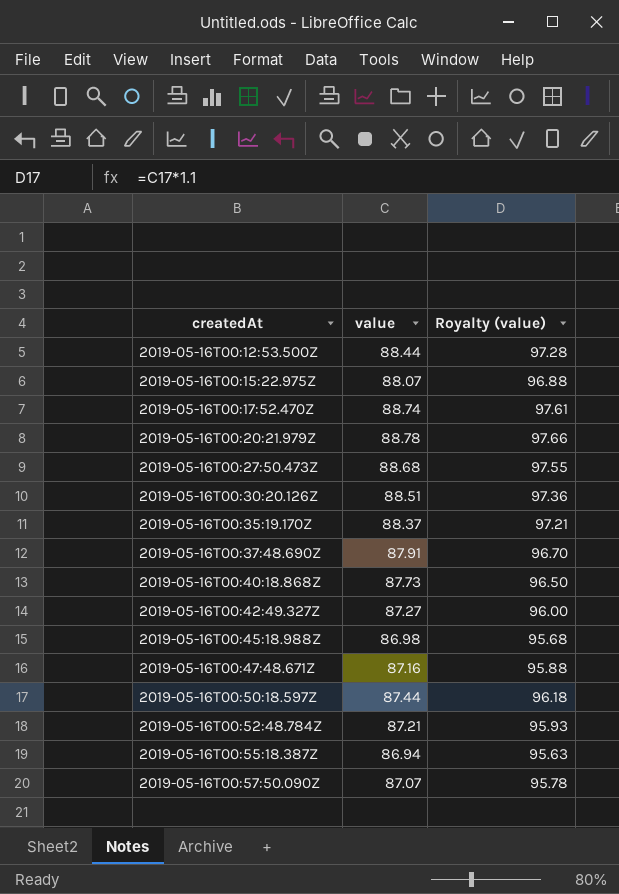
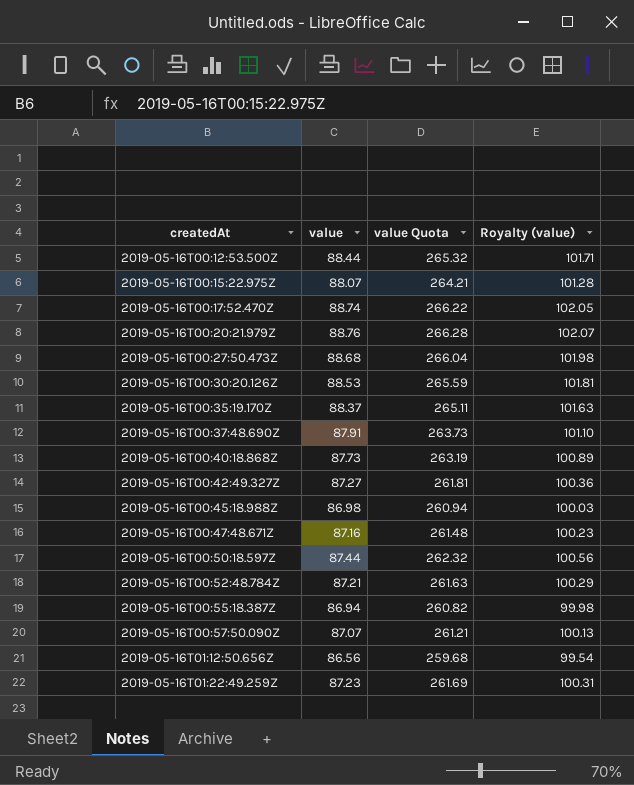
column value Quota | formula: none -> [value] * 3
column Royalty (value) | formula: [value] * 1.1 -> [value] * 1.15
2019-05-16T00:20:21.979Z | value: 88.78 -> 88.76
2019-05-16T00:30:20.126Z | value: 88.51 -> 88.53
row 2019-05-16T01:12:50.656Z: none -> 86.56 | 259.68 | 99.54
row 2019-05-16T01:22:49.259Z: none -> 87.23 | 261.69 | 100.31

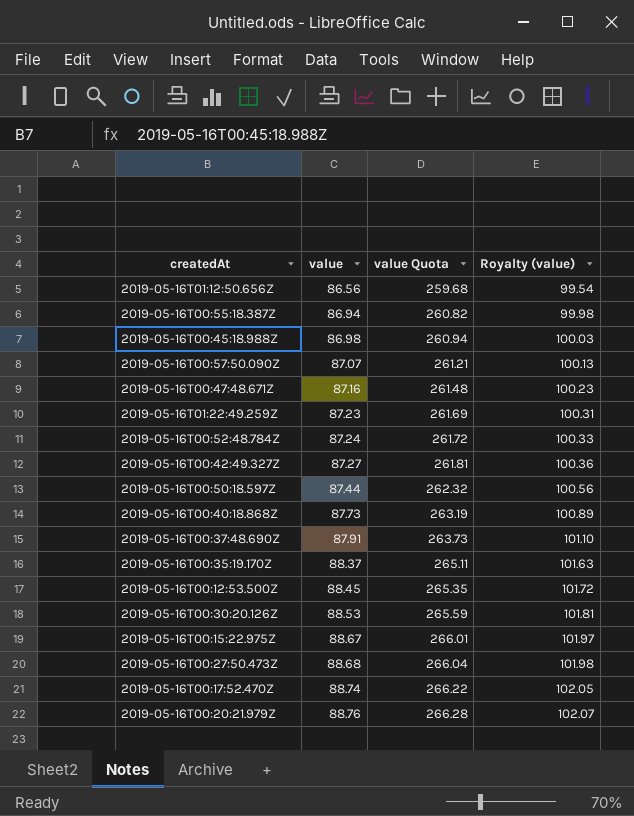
row order: createdAt ascending -> value ascending
2019-05-16T00:52:48.784Z | value: 87.21 -> 87.24
2019-05-16T00:52:48.784Z | value Quota: 261.63 -> 261.72
2019-05-16T00:52:48.784Z | Royalty (value): 100.29 -> 100.33
2019-05-16T00:12:53.500Z | value: 88.44 -> 88.45
2019-05-16T00:12:53.500Z | value Quota: 265.32 -> 265.35
2019-05-16T00:12:53.500Z | Royalty (value): 101.71 -> 101.72
2019-05-16T00:15:22.975Z | value: 88.07 -> 88.67
2019-05-16T00:15:22.975Z | value Quota: 264.21 -> 266.01
2019-05-16T00:15:22.975Z | Royalty (value): 101.28 -> 101.97

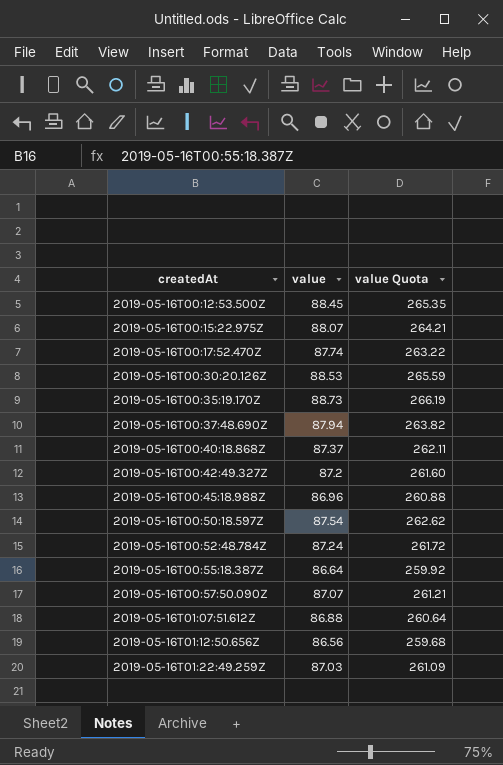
row order: value ascending -> createdAt ascending
column Royalty (value) | formula: [value] * 1.15 -> none
row 2019-05-16T00:47:48.671Z: 87.16 | 261.48 | 100.23 -> none
row 2019-05-16T00:27:50.473Z: 88.68 | 266.04 | 101.98 -> none
row 2019-05-16T00:20:21.979Z: 88.76 | 266.28 | 102.07 -> none
2019-05-16T00:15:22.975Z | value: 88.67 -> 88.07
2019-05-16T00:15:22.975Z | value Quota: 266.01 -> 264.21
2019-05-16T00:17:52.470Z | value: 88.74 -> 87.74
2019-05-16T00:17:52.470Z | value Quota: 266.22 -> 263.22
2019-05-16T00:35:19.170Z | value: 88.37 -> 88.73
2019-05-16T00:35:19.170Z | value Quota: 265.11 -> 266.19
2019-05-16T00:37:48.690Z | value: 87.91 -> 87.94
2019-05-16T00:37:48.690Z | value Quota: 263.73 -> 263.82
2019-05-16T00:40:18.868Z | value: 87.73 -> 87.37
2019-05-16T00:40:18.868Z | value Quota: 263.19 -> 262.11
2019-05-16T00:42:49.327Z | value: 87.27 -> 87.2
2019-05-16T00:42:49.327Z | value Quota: 261.81 -> 261.60
2019-05-16T00:45:18.988Z | value: 86.98 -> 86.96
2019-05-16T00:45:18.988Z | value Quota: 260.94 -> 260.88
2019-05-16T00:50:18.597Z | value: 87.44 -> 87.54
2019-05-16T00:50:18.597Z | value Quota: 262.32 -> 262.62
2019-05-16T00:55:18.387Z | value: 86.94 -> 86.64
2019-05-16T00:55:18.387Z | value Quota: 260.82 -> 259.92
row 2019-05-16T01:07:51.612Z: none -> 86.88 | 260.64
2019-05-16T01:22:49.259Z | value: 87.23 -> 87.03
2019-05-16T01:22:49.259Z | value Quota: 261.69 -> 261.09

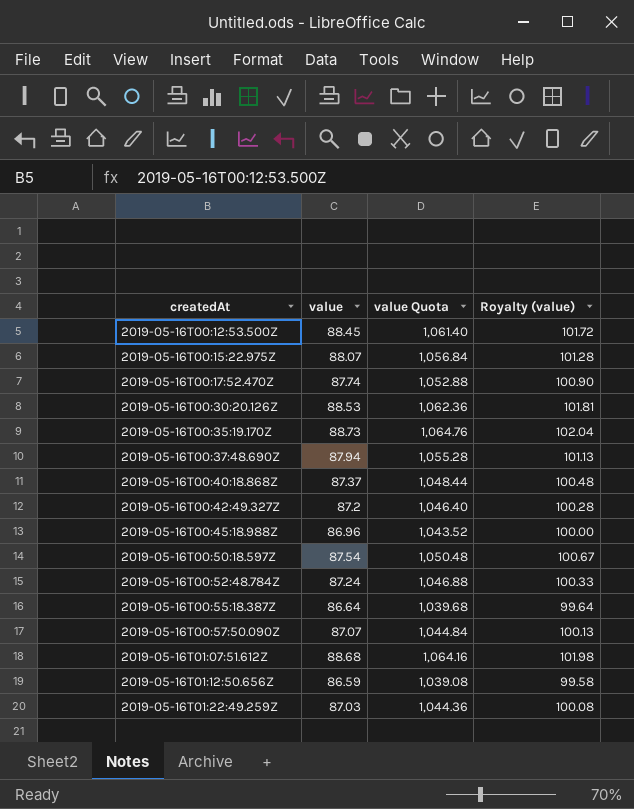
column value Quota | formula: [value] * 3 -> [value] * 12
column Royalty (value) | formula: none -> [value] * 1.15
2019-05-16T01:07:51.612Z | value: 86.88 -> 88.68
2019-05-16T01:12:50.656Z | value: 86.56 -> 86.59

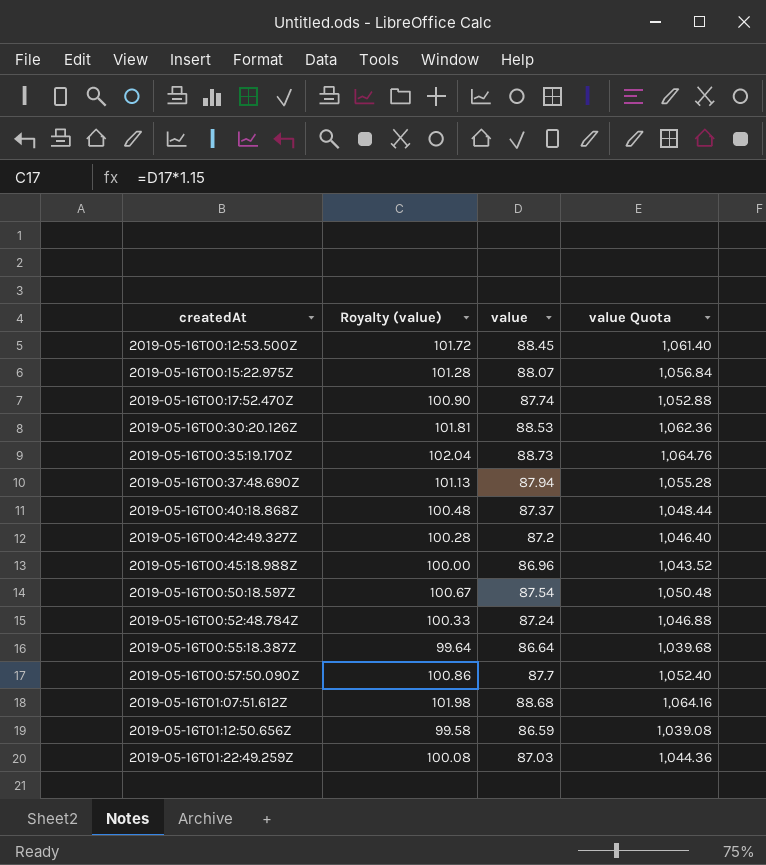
column Royalty (value) | position: 4 -> 2
2019-05-16T00:57:50.090Z | Royalty (value): 100.13 -> 100.86
2019-05-16T00:57:50.090Z | value: 87.07 -> 87.7
2019-05-16T00:57:50.090Z | value Quota: 1,044.84 -> 1,052.40

